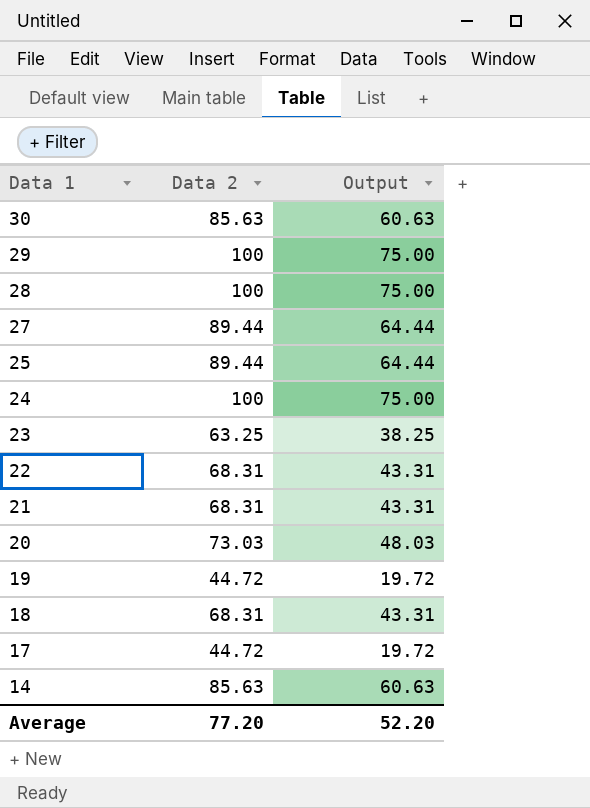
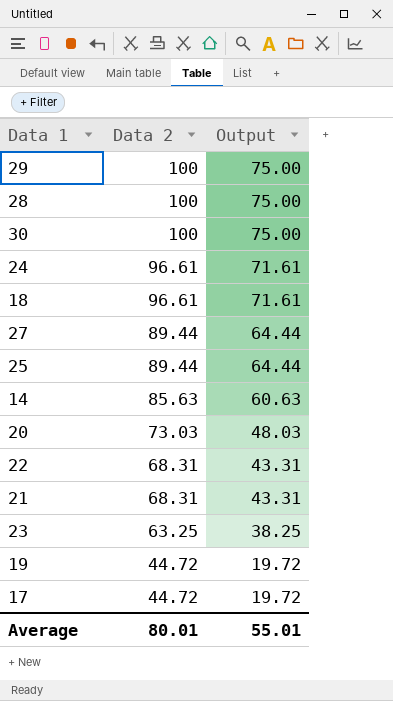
row order: Data 1 descending -> Data 2 descending
30 | Data 2: 85.63 -> 100
30 | Output: 60.63 -> 75.00
24 | Data 2: 100 -> 96.61
24 | Output: 75.00 -> 71.61
18 | Data 2: 68.31 -> 96.61
18 | Output: 43.31 -> 71.61
Average | Data 2: 77.20 -> 80.01
Average | Output: 52.20 -> 55.01

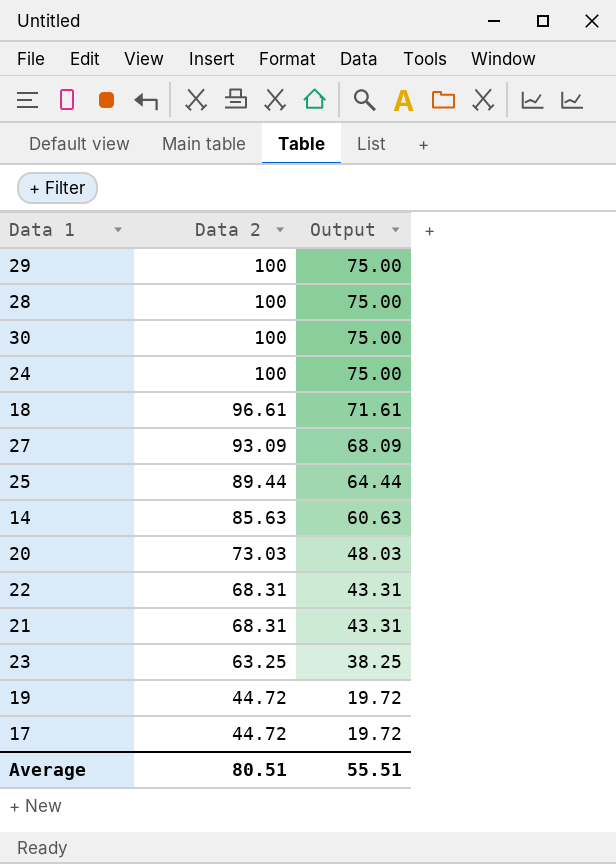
24 | Data 2: 96.61 -> 100
24 | Output: 71.61 -> 75.00
27 | Data 2: 89.44 -> 93.09
27 | Output: 64.44 -> 68.09
Average | Data 2: 80.01 -> 80.51
Average | Output: 55.01 -> 55.51

